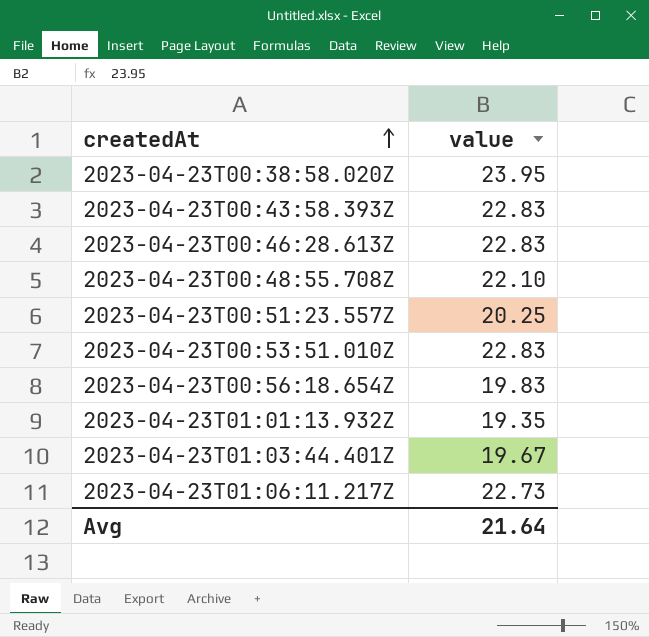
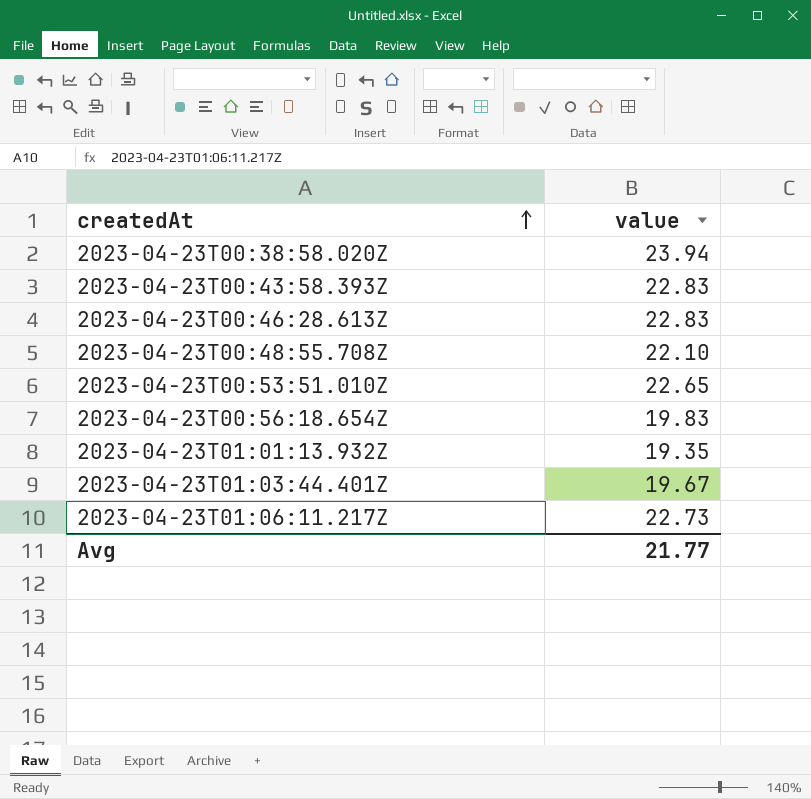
row 2023-04-23T00:51:23.557Z: 20.25 -> none
2023-04-23T00:38:58.020Z | value: 23.95 -> 23.94
2023-04-23T00:53:51.010Z | value: 22.83 -> 22.65
Avg | value: 21.64 -> 21.77

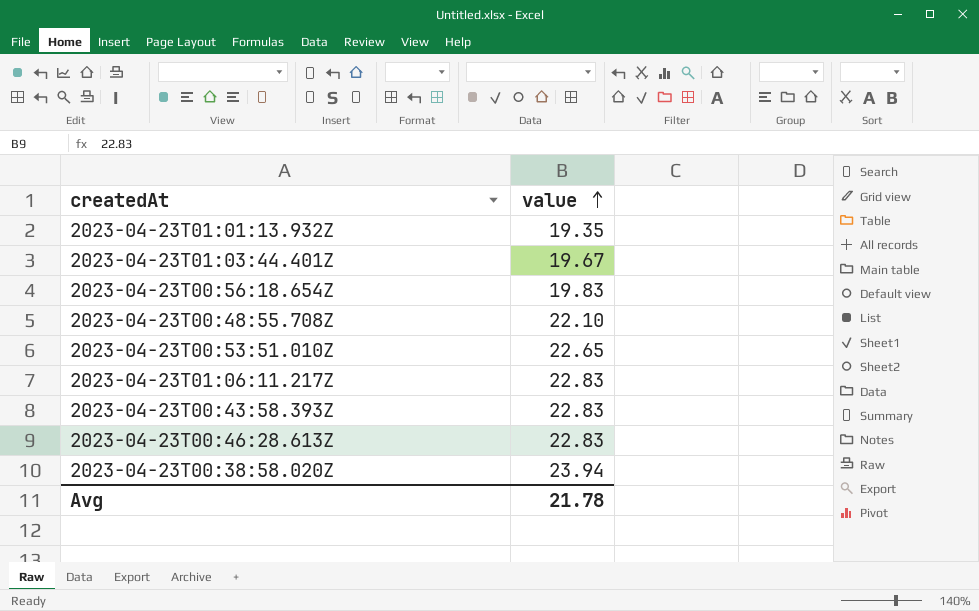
row order: createdAt ascending -> value ascending
2023-04-23T01:06:11.217Z | value: 22.73 -> 22.83
Avg | value: 21.77 -> 21.78

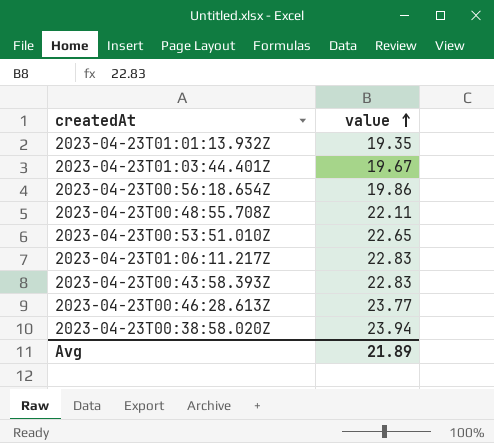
2023-04-23T00:56:18.654Z | value: 19.83 -> 19.86
2023-04-23T00:48:55.708Z | value: 22.10 -> 22.11
2023-04-23T00:46:28.613Z | value: 22.83 -> 23.77
Avg | value: 21.78 -> 21.89

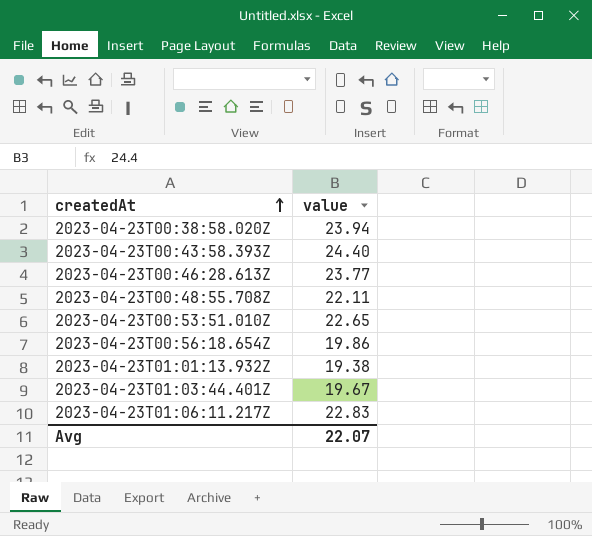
row order: value ascending -> createdAt ascending
2023-04-23T00:43:58.393Z | value: 22.83 -> 24.40
2023-04-23T01:01:13.932Z | value: 19.35 -> 19.38
Avg | value: 21.89 -> 22.07

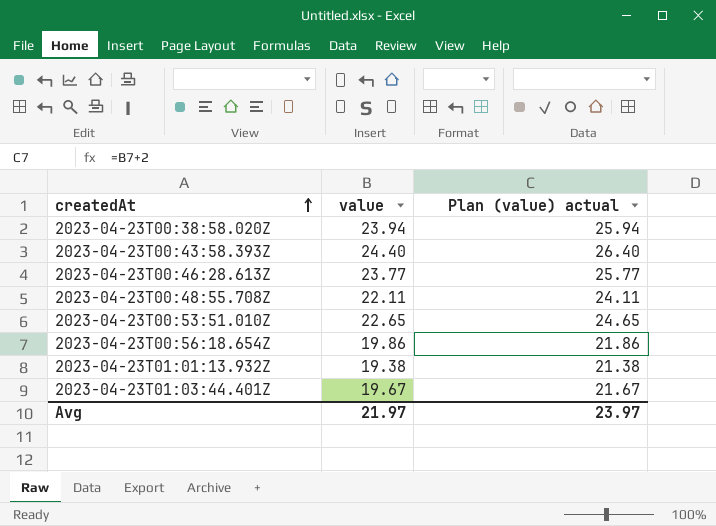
column Plan (value) actual | formula: none -> [value] + 2
row 2023-04-23T01:06:11.217Z: 22.83 -> none
Avg | value: 22.07 -> 21.97

